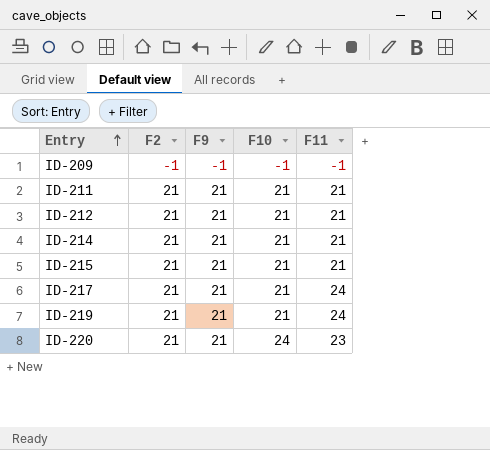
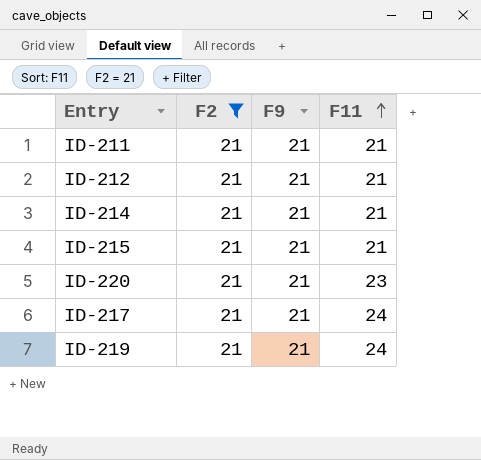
filter: none -> F2 = 21
row order: Entry ascending -> F11 ascending
column F10 | position: 4 -> none

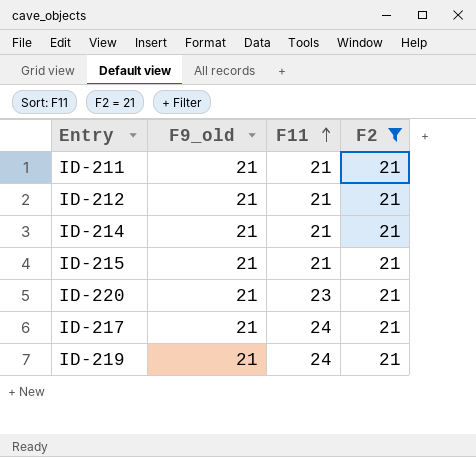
column name: F9 -> F9_old
column F2 | position: 2 -> 4

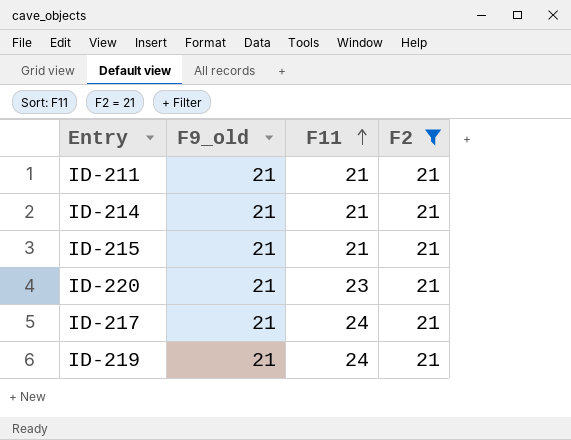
row ID-212: 21 | 21 | 21 -> none

